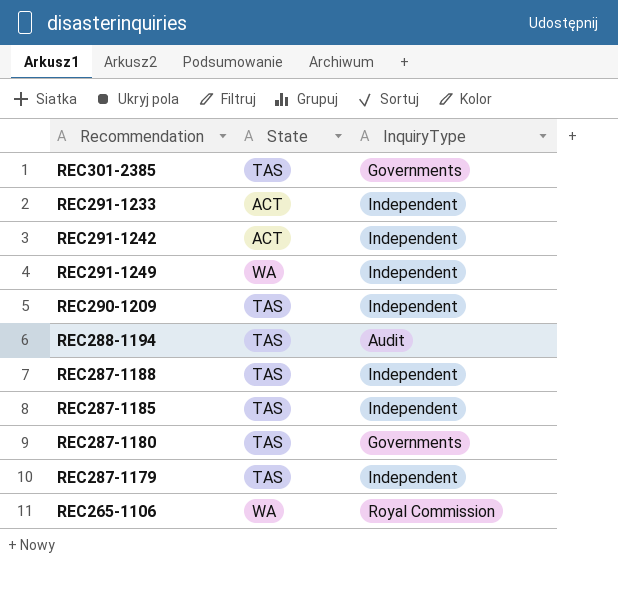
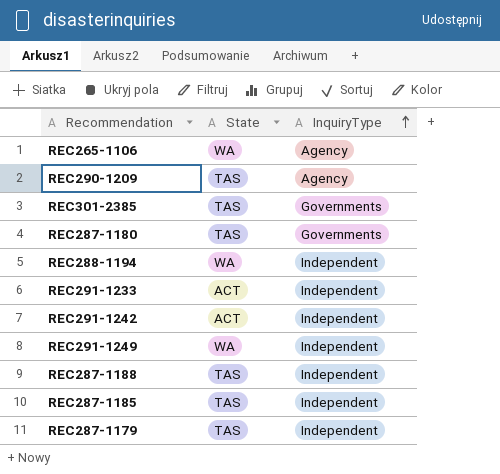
row order: none -> InquiryType ascending
REC265-1106 | InquiryType: Royal Commission -> Agency
REC290-1209 | InquiryType: Independent -> Agency
REC288-1194 | State: TAS -> WA
REC288-1194 | InquiryType: Audit -> Independent

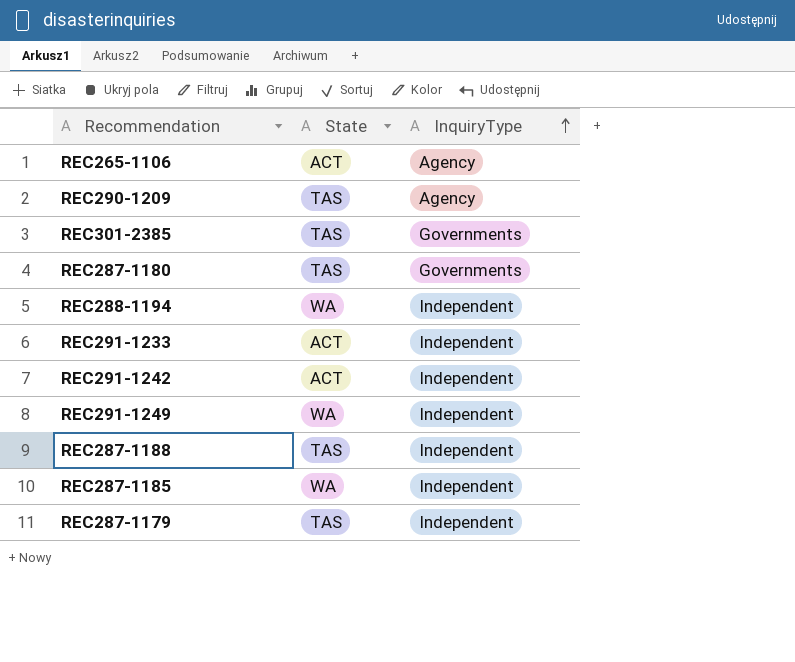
REC265-1106 | State: WA -> ACT
REC287-1185 | State: TAS -> WA

